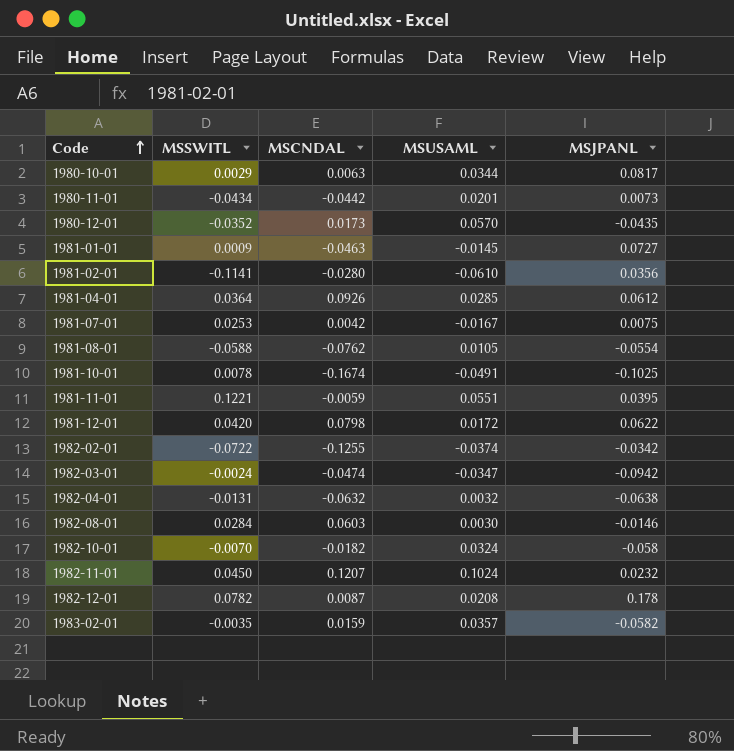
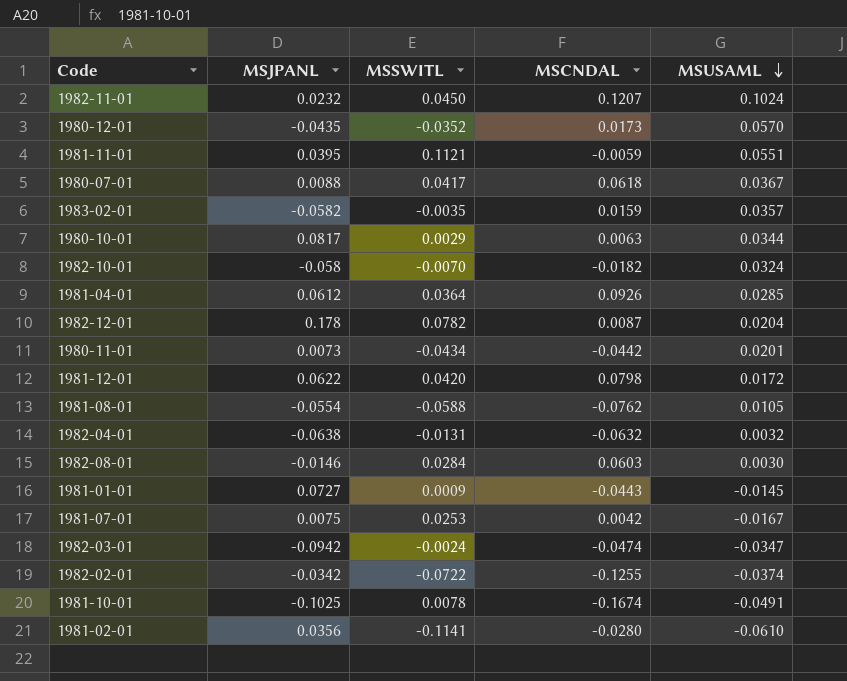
row order: Code ascending -> MSUSAML descending
column MSJPANL | position: 5 -> 2
1981-11-01 | MSSWITL: 0.1221 -> 0.1121
row 1980-07-01: none -> 0.0088 | 0.0417 | 0.0618 | 0.0367
1982-12-01 | MSUSAML: 0.0208 -> 0.0204
1981-01-01 | MSCNDAL: -0.0463 -> -0.0443

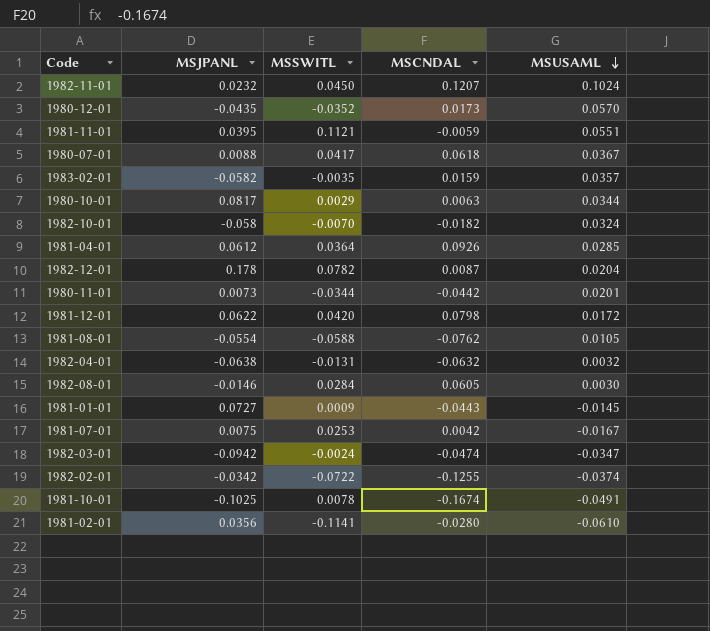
1980-11-01 | MSSWITL: -0.0434 -> -0.0344
1982-08-01 | MSCNDAL: 0.0603 -> 0.0605

